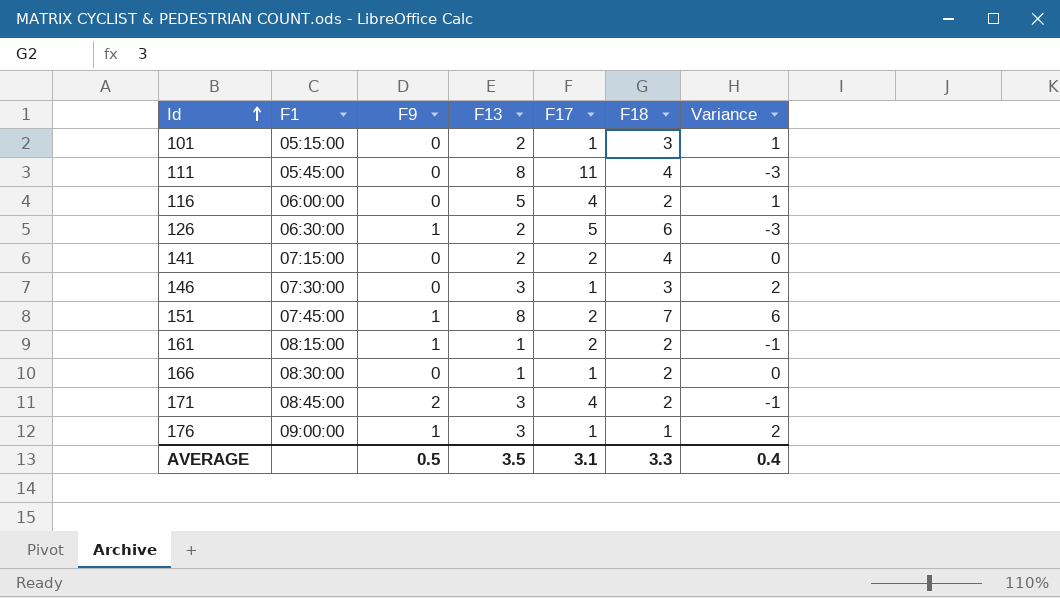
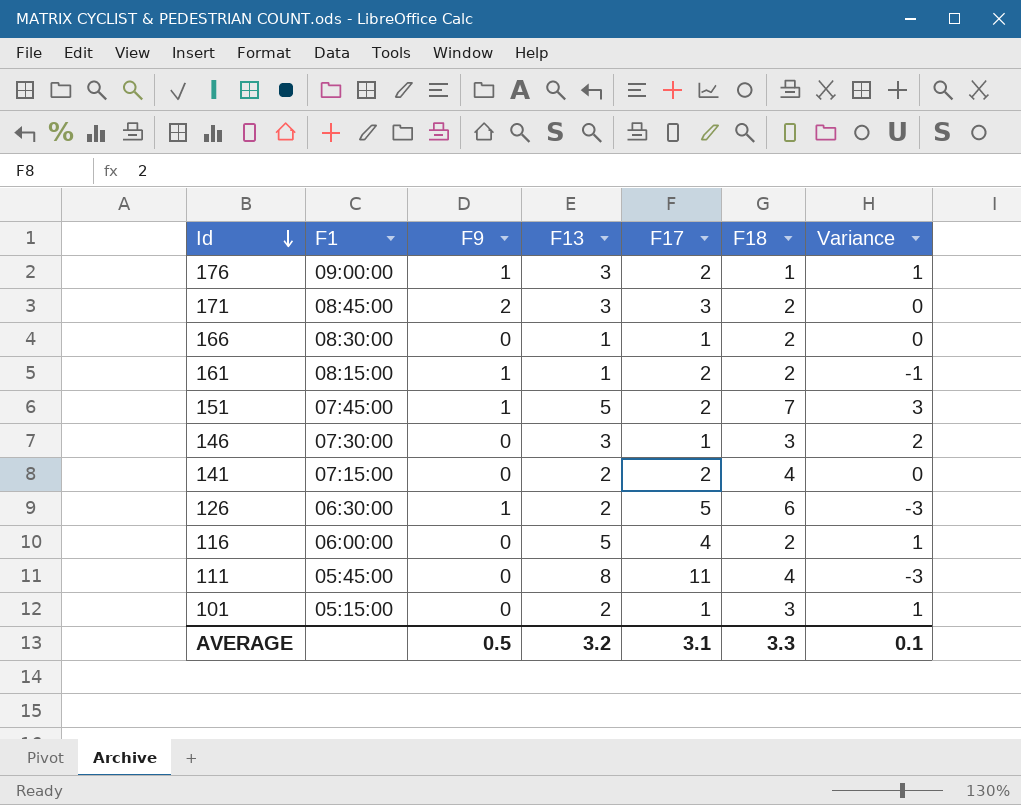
row order: Id ascending -> Id descending
176 | F17: 1 -> 2
176 | Variance: 2 -> 1
171 | F17: 4 -> 3
171 | Variance: -1 -> 0
151 | F13: 8 -> 5
151 | Variance: 6 -> 3
AVERAGE | F13: 3.5 -> 3.2
AVERAGE | Variance: 0.4 -> 0.1

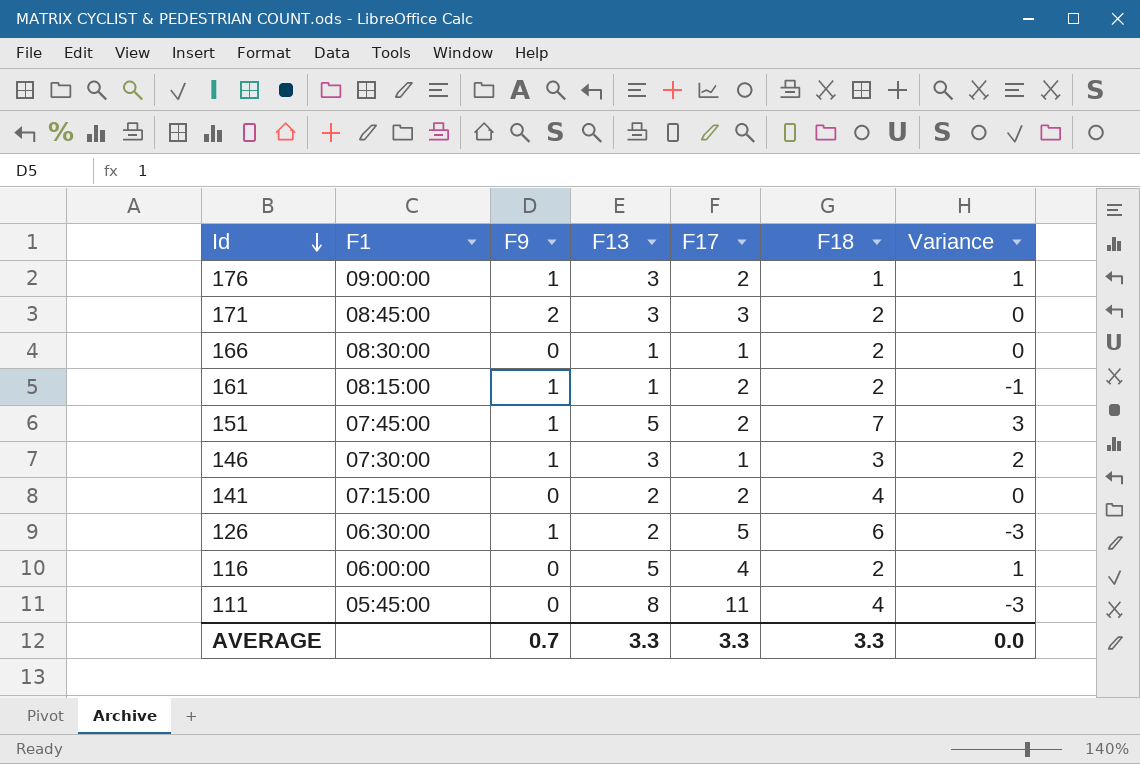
row 101: 05:15:00 | 0 | 2 | 1 | 3 | 1 -> none
146 | F9: 0 -> 1
AVERAGE | F9: 0.5 -> 0.7
AVERAGE | F13: 3.2 -> 3.3
AVERAGE | F17: 3.1 -> 3.3
AVERAGE | Variance: 0.1 -> 0.0

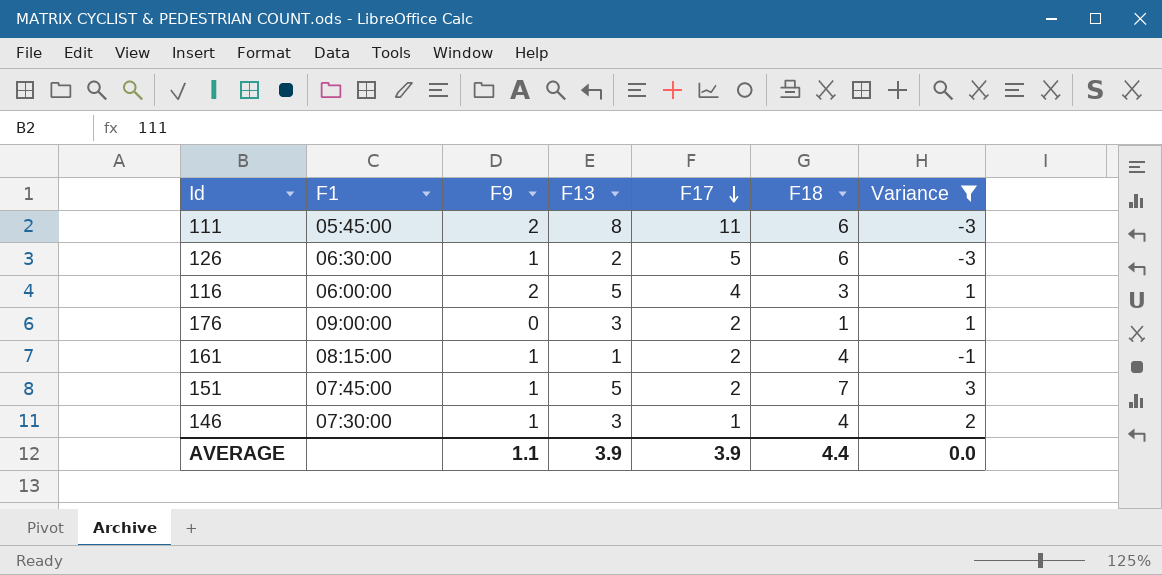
filter: none -> Variance != 0
row order: Id descending -> F17 descending
111 | F9: 0 -> 2
111 | F18: 4 -> 6
116 | F9: 0 -> 2
116 | F18: 2 -> 3
176 | F9: 1 -> 0
161 | F18: 2 -> 4
146 | F18: 3 -> 4
AVERAGE | F9: 0.7 -> 1.1
AVERAGE | F13: 3.3 -> 3.9
AVERAGE | F17: 3.3 -> 3.9
AVERAGE | F18: 3.3 -> 4.4

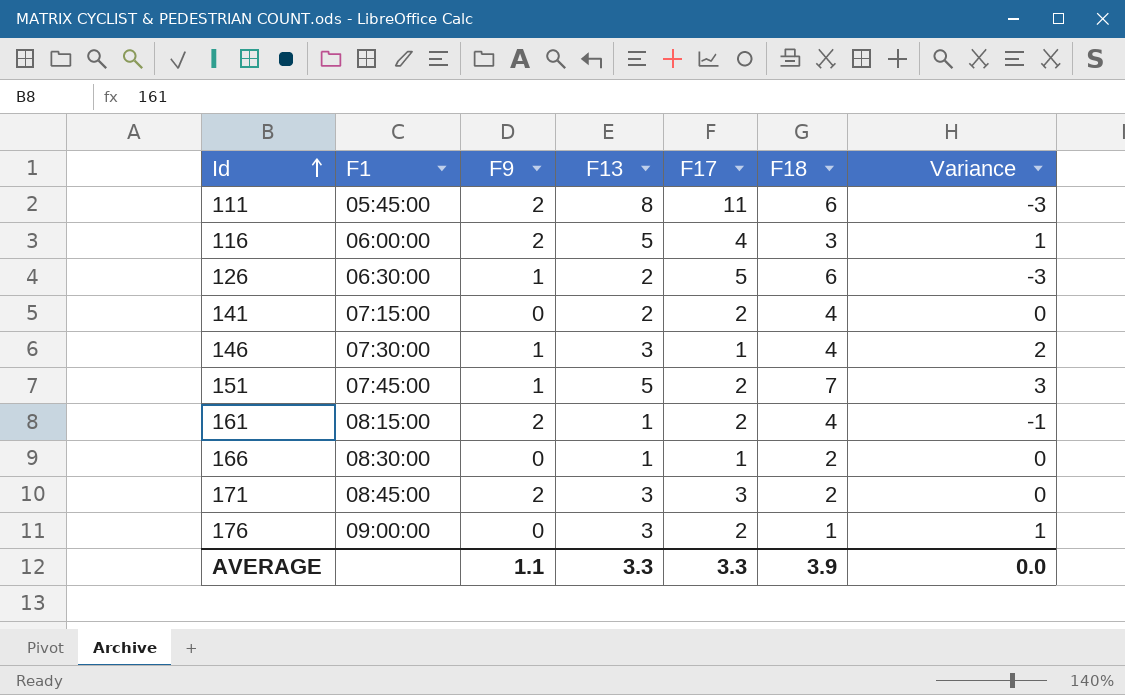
filter: Variance != 0 -> none
row order: F17 descending -> Id ascending
161 | F9: 1 -> 2
AVERAGE | F13: 3.9 -> 3.3
AVERAGE | F17: 3.9 -> 3.3
AVERAGE | F18: 4.4 -> 3.9

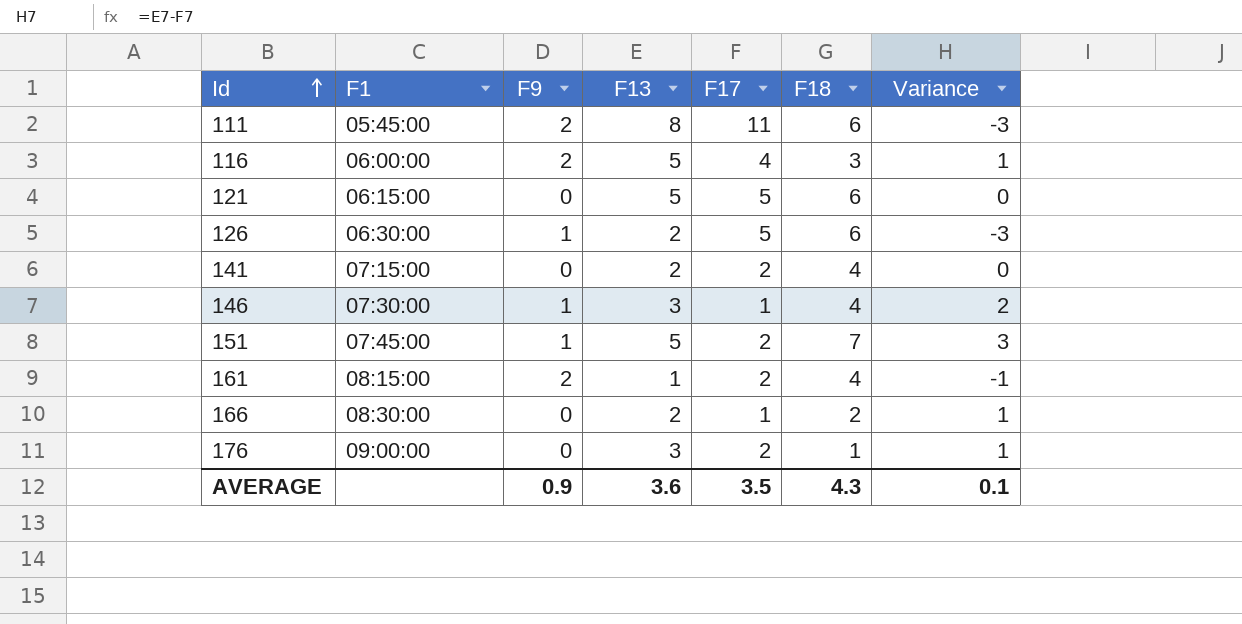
row 171: 08:45:00 | 2 | 3 | 3 | 2 | 0 -> none
row 121: none -> 06:15:00 | 0 | 5 | 5 | 6 | 0
166 | F13: 1 -> 2
166 | Variance: 0 -> 1
AVERAGE | F9: 1.1 -> 0.9
AVERAGE | F13: 3.3 -> 3.6
AVERAGE | F17: 3.3 -> 3.5
AVERAGE | F18: 3.9 -> 4.3
AVERAGE | Variance: 0.0 -> 0.1

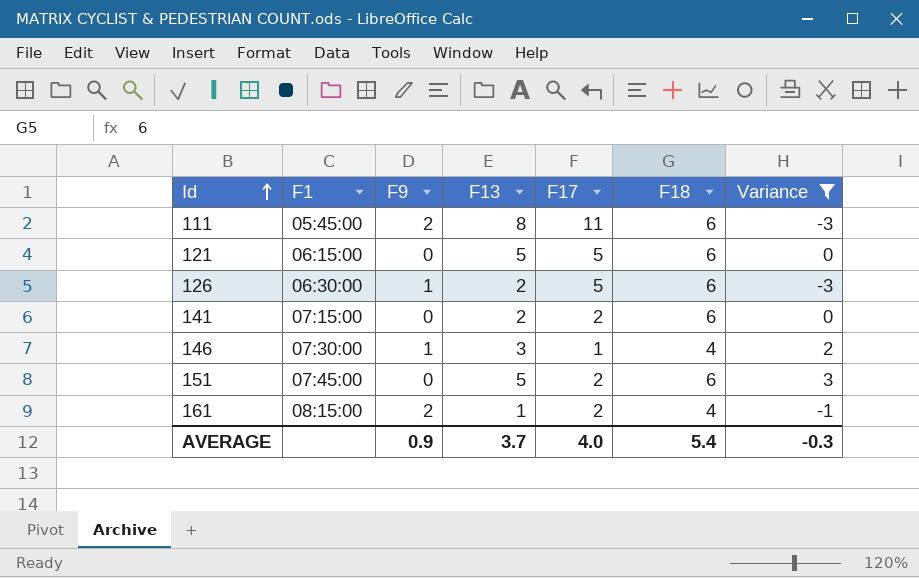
filter: none -> Variance != 1
141 | F18: 4 -> 6
151 | F9: 1 -> 0
151 | F18: 7 -> 6
AVERAGE | F13: 3.6 -> 3.7
AVERAGE | F17: 3.5 -> 4.0
AVERAGE | F18: 4.3 -> 5.4
AVERAGE | Variance: 0.1 -> -0.3

